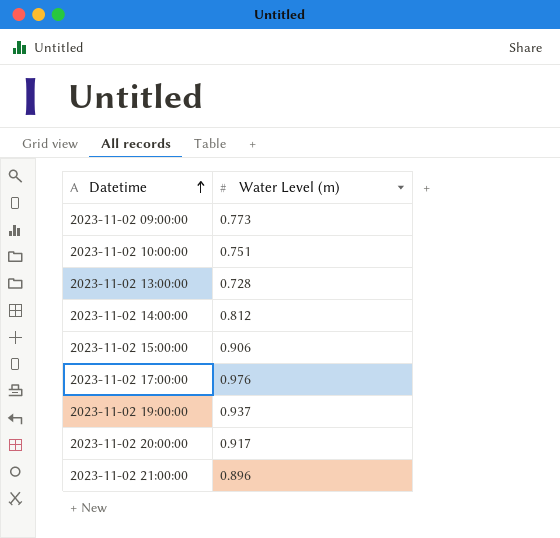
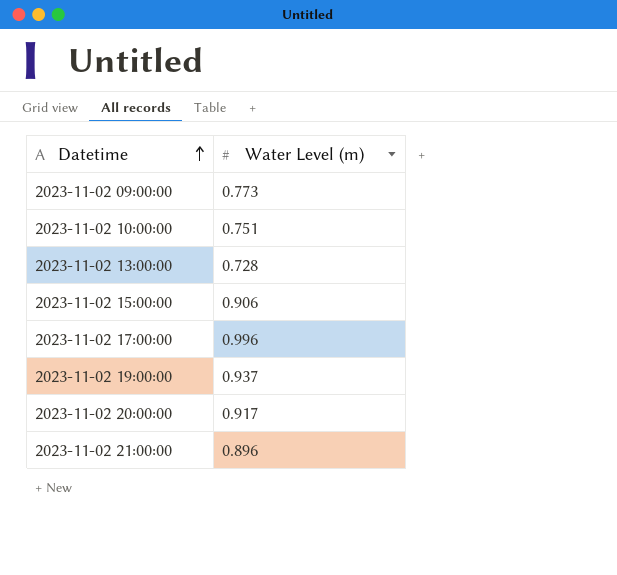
row 2023-11-02 14:00:00: 0.812 -> none
2023-11-02 17:00:00 | Water Level (m): 0.976 -> 0.996

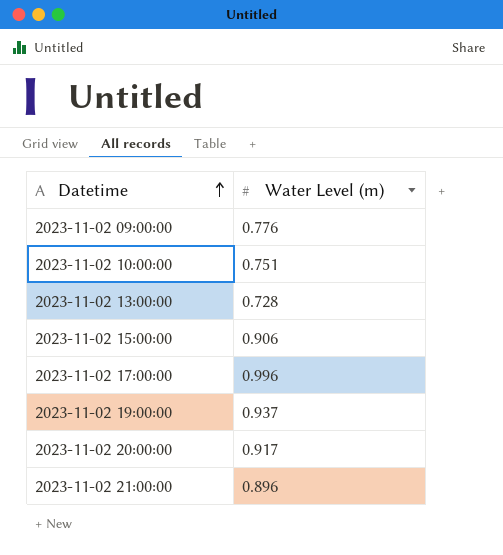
2023-11-02 09:00:00 | Water Level (m): 0.773 -> 0.776

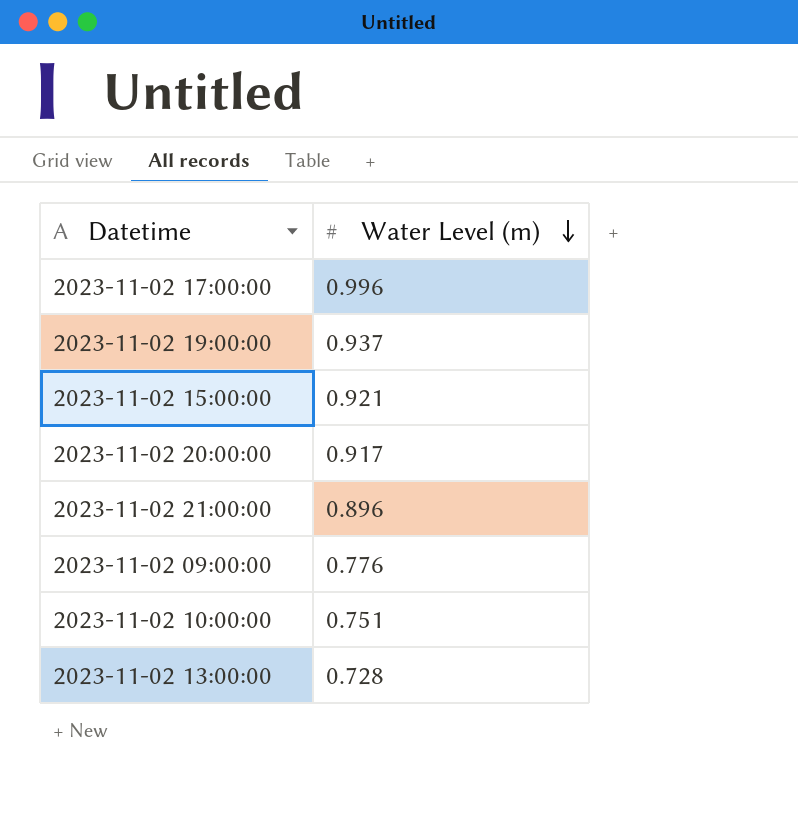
row order: Datetime ascending -> Water Level (m) descending
2023-11-02 15:00:00 | Water Level (m): 0.906 -> 0.921

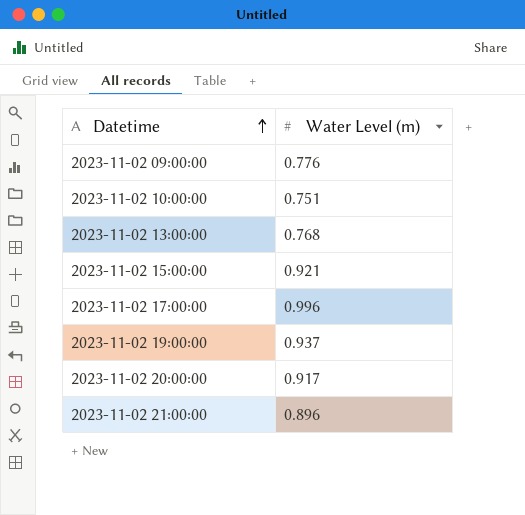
row order: Water Level (m) descending -> Datetime ascending
2023-11-02 13:00:00 | Water Level (m): 0.728 -> 0.768

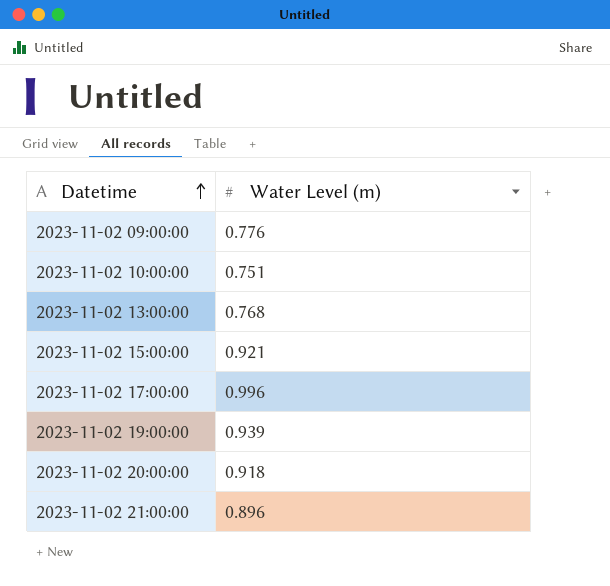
2023-11-02 19:00:00 | Water Level (m): 0.937 -> 0.939
2023-11-02 20:00:00 | Water Level (m): 0.917 -> 0.918

